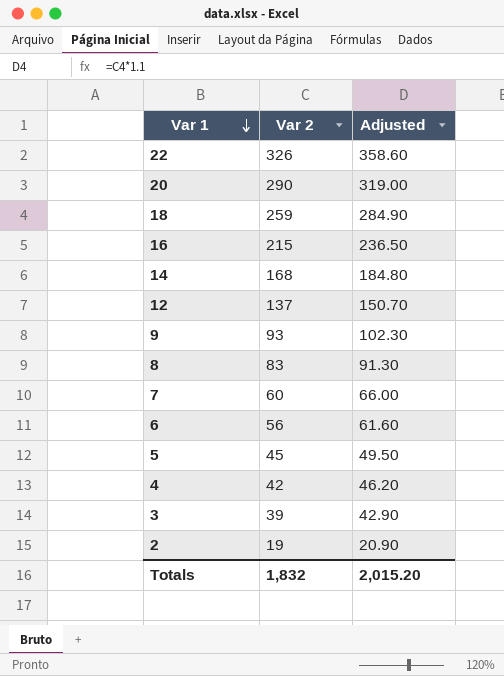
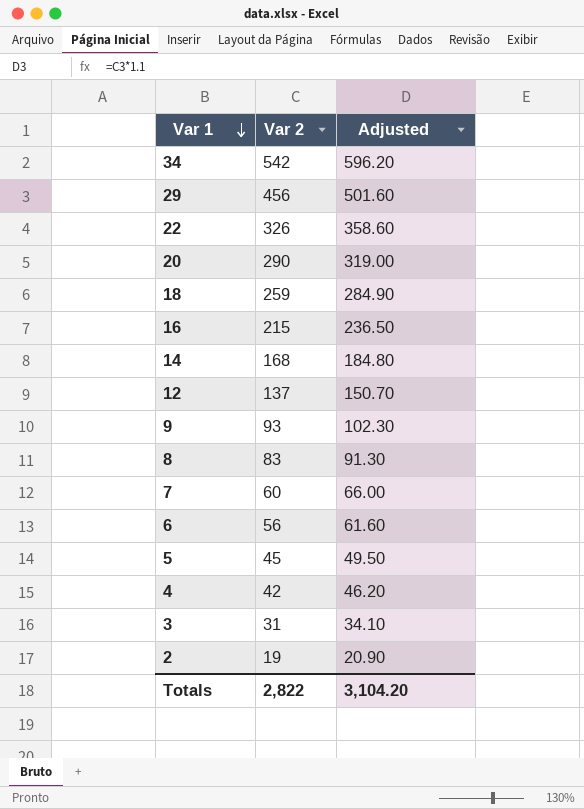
row 34: none -> 542 | 596.20
row 29: none -> 456 | 501.60
3 | Var 2: 39 -> 31
3 | Adjusted: 42.90 -> 34.10
Totals | Var 2: 1,832 -> 2,822
Totals | Adjusted: 2,015.20 -> 3,104.20

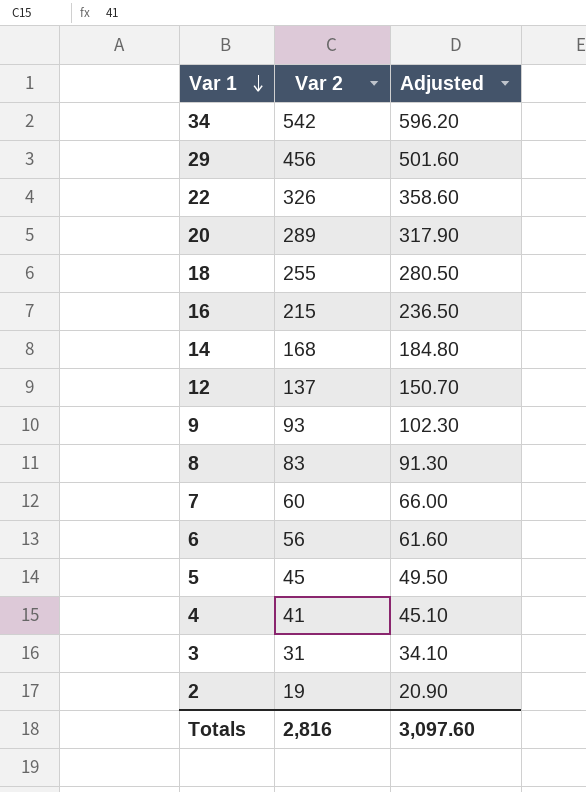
20 | Var 2: 290 -> 289
20 | Adjusted: 319.00 -> 317.90
18 | Var 2: 259 -> 255
18 | Adjusted: 284.90 -> 280.50
4 | Var 2: 42 -> 41
4 | Adjusted: 46.20 -> 45.10
Totals | Var 2: 2,822 -> 2,816
Totals | Adjusted: 3,104.20 -> 3,097.60

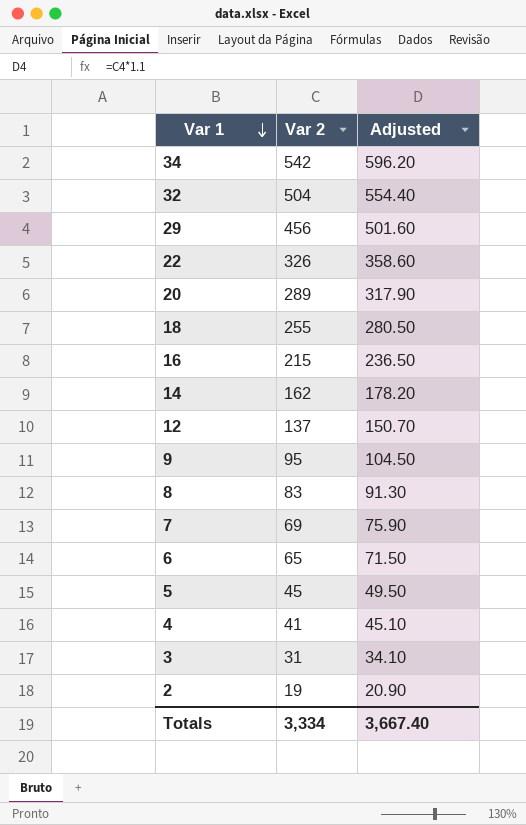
row 32: none -> 504 | 554.40
14 | Var 2: 168 -> 162
14 | Adjusted: 184.80 -> 178.20
9 | Var 2: 93 -> 95
9 | Adjusted: 102.30 -> 104.50
7 | Var 2: 60 -> 69
7 | Adjusted: 66.00 -> 75.90
6 | Var 2: 56 -> 65
6 | Adjusted: 61.60 -> 71.50
Totals | Var 2: 2,816 -> 3,334
Totals | Adjusted: 3,097.60 -> 3,667.40

